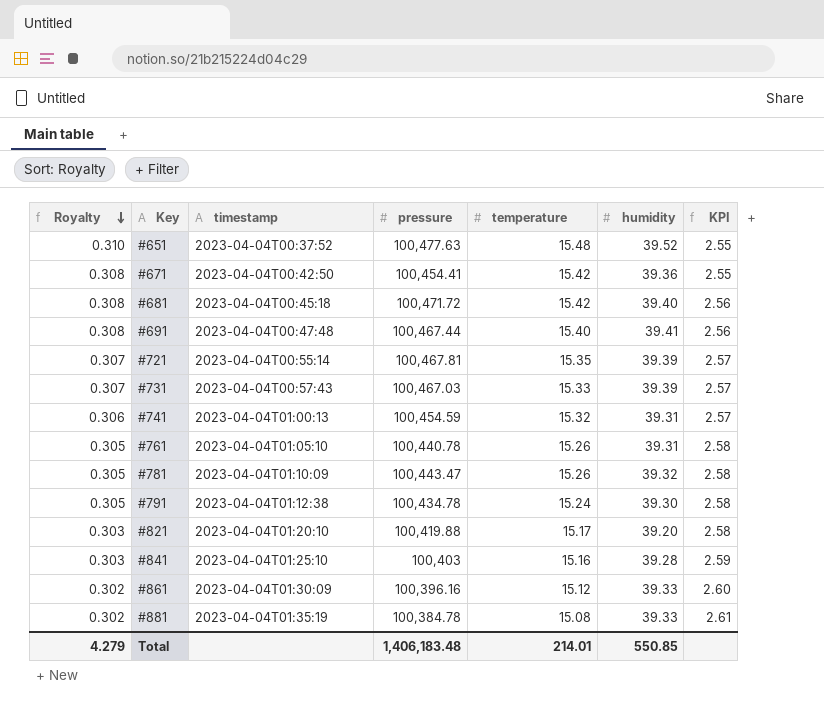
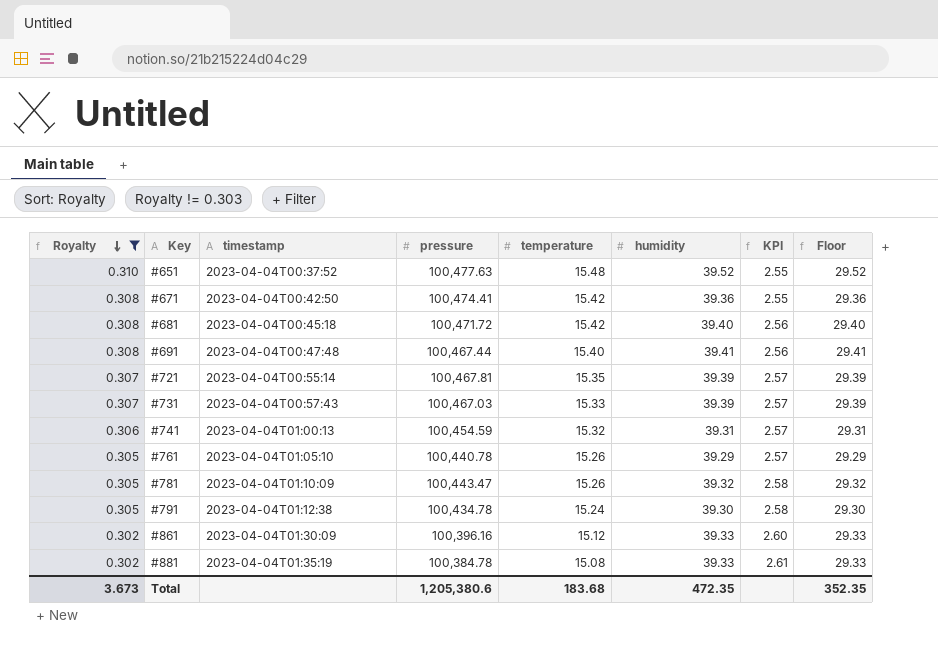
filter: none -> Royalty != 0.303
column Floor | formula: none -> [humidity] - 10
#671 | pressure: 100,454.41 -> 100,474.41
#761 | humidity: 39.31 -> 39.29
#761 | KPI: 2.58 -> 2.57
Total | Royalty: 4.279 -> 3.673
Total | pressure: 1,406,183.48 -> 1,205,380.6
Total | temperature: 214.01 -> 183.68
Total | humidity: 550.85 -> 472.35

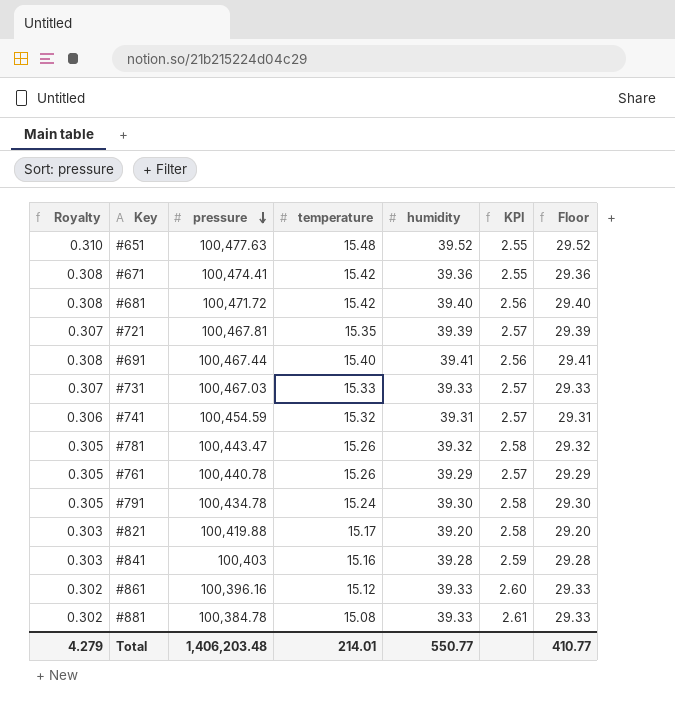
filter: Royalty != 0.303 -> none
row order: Royalty descending -> pressure descending
column timestamp | position: 3 -> none
#731 | humidity: 39.39 -> 39.33
#731 | Floor: 29.39 -> 29.33
Total | Royalty: 3.673 -> 4.279
Total | pressure: 1,205,380.6 -> 1,406,203.48
Total | temperature: 183.68 -> 214.01
Total | humidity: 472.35 -> 550.77
Total | Floor: 352.35 -> 410.77

